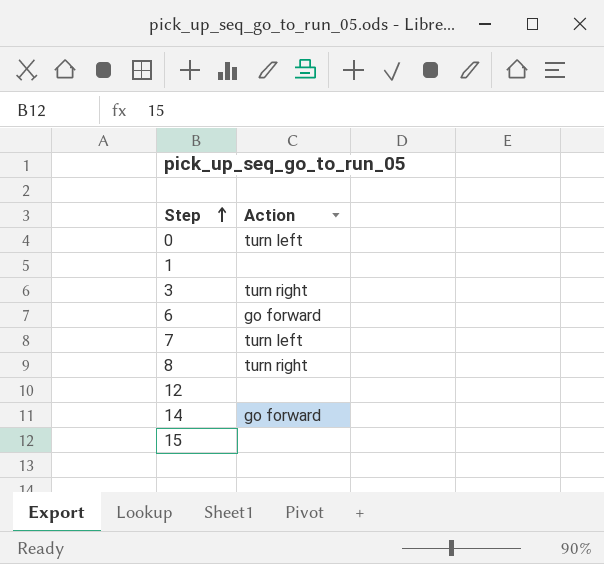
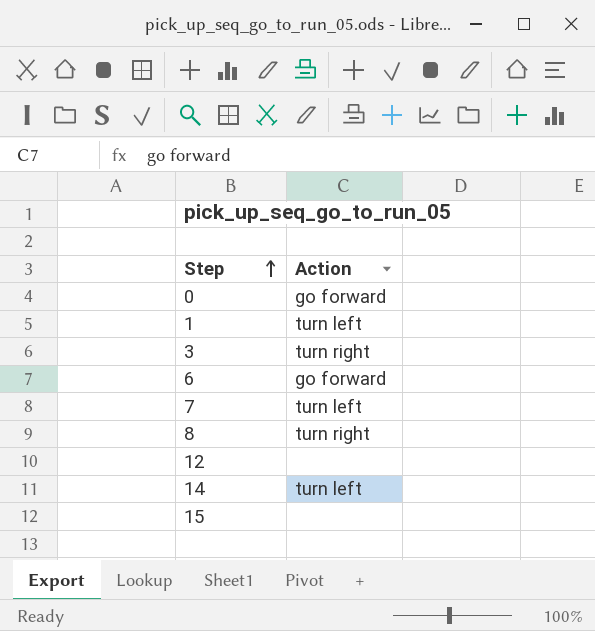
0 | Action: turn left -> go forward
1 | Action: none -> turn left
14 | Action: go forward -> turn left

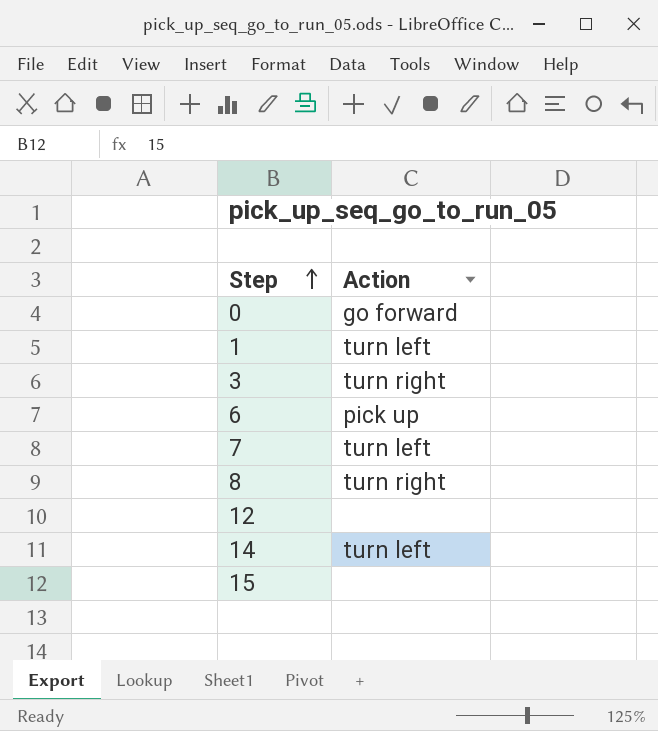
6 | Action: go forward -> pick up

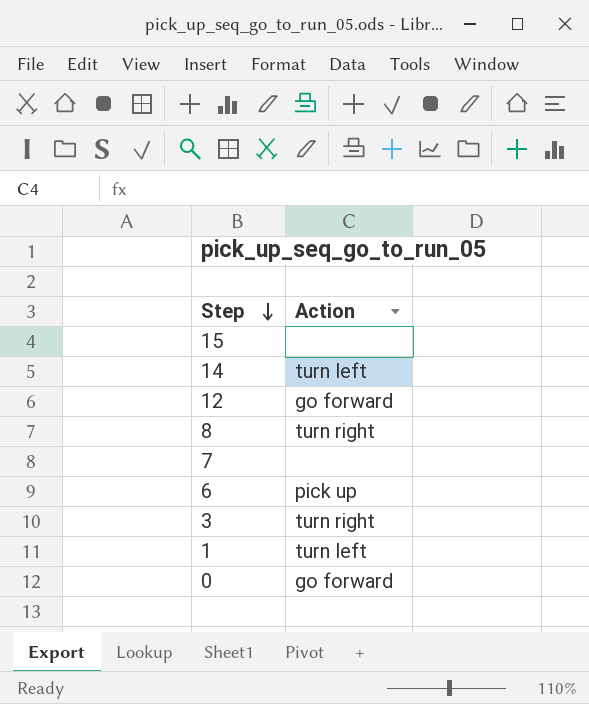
row order: Step ascending -> Step descending
12 | Action: none -> go forward
7 | Action: turn left -> none

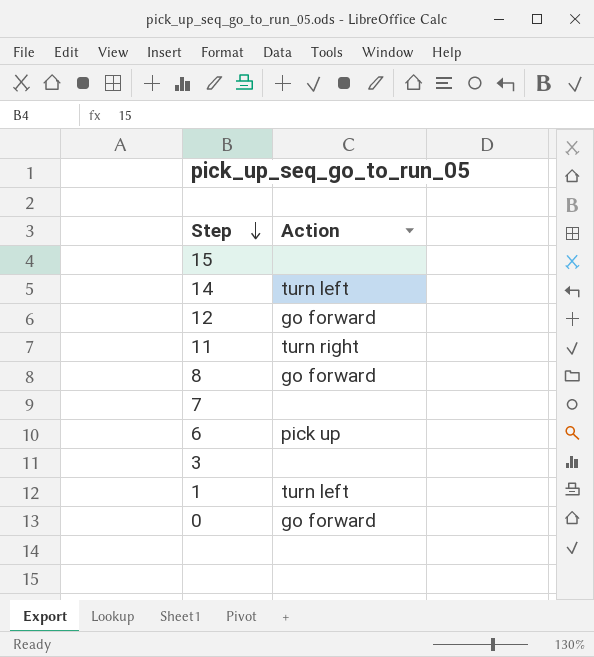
row 11: none -> turn right
8 | Action: turn right -> go forward
3 | Action: turn right -> none

